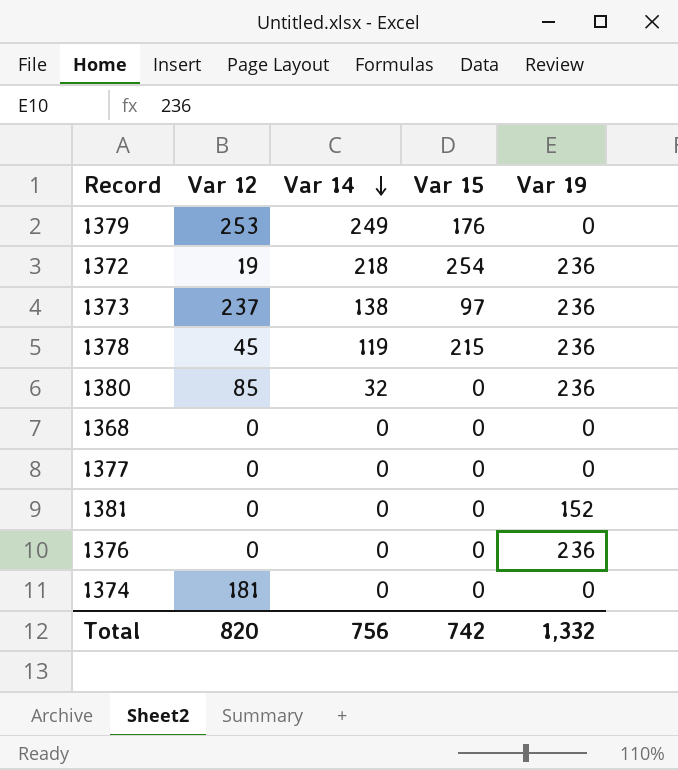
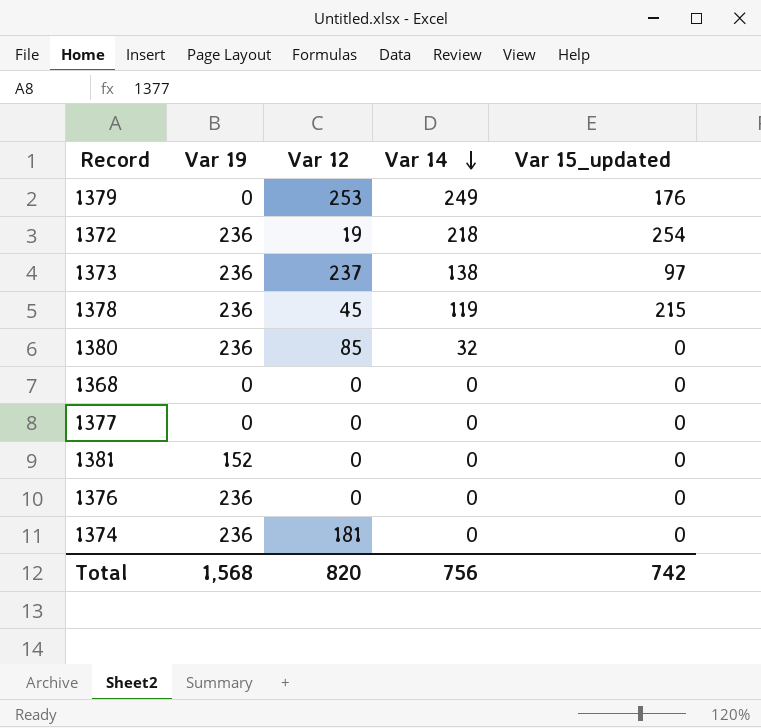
column Var 19 | position: 5 -> 2
column name: Var 15 -> Var 15_updated
1374 | Var 19: 0 -> 236
Total | Var 19: 1,332 -> 1,568

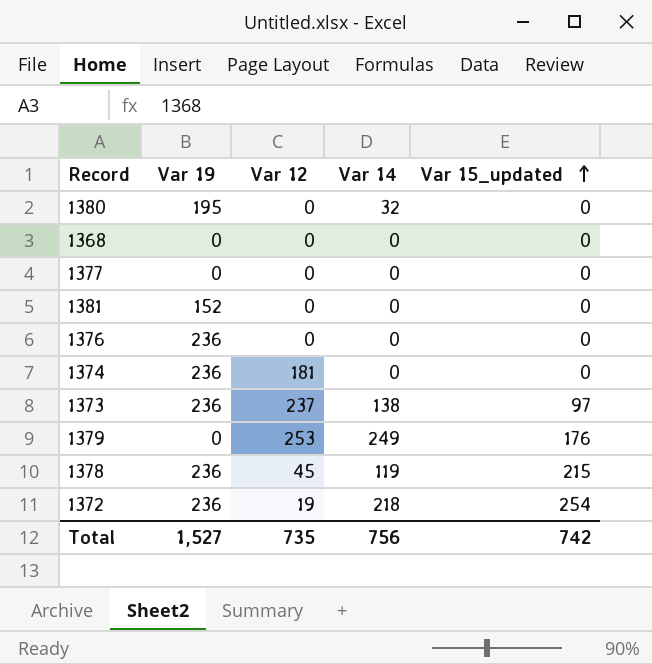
row order: Var 14 descending -> Var 15_updated ascending
1380 | Var 19: 236 -> 195
1380 | Var 12: 85 -> 0
Total | Var 19: 1,568 -> 1,527
Total | Var 12: 820 -> 735

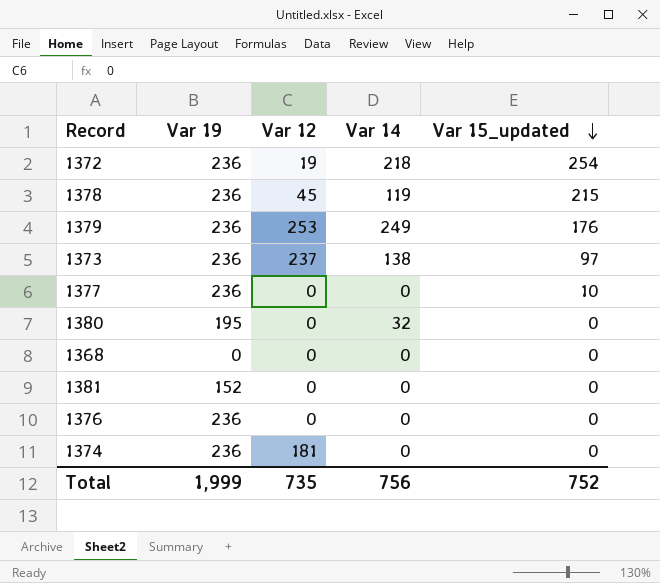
row order: Var 15_updated ascending -> Var 15_updated descending
1379 | Var 19: 0 -> 236
1377 | Var 19: 0 -> 236
1377 | Var 15_updated: 0 -> 10
Total | Var 19: 1,527 -> 1,999
Total | Var 15_updated: 742 -> 752

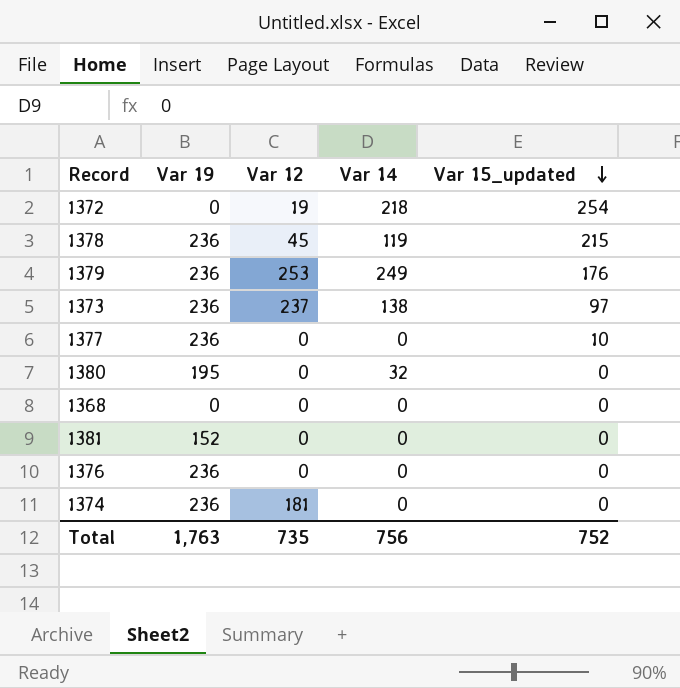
1372 | Var 19: 236 -> 0
Total | Var 19: 1,999 -> 1,763

